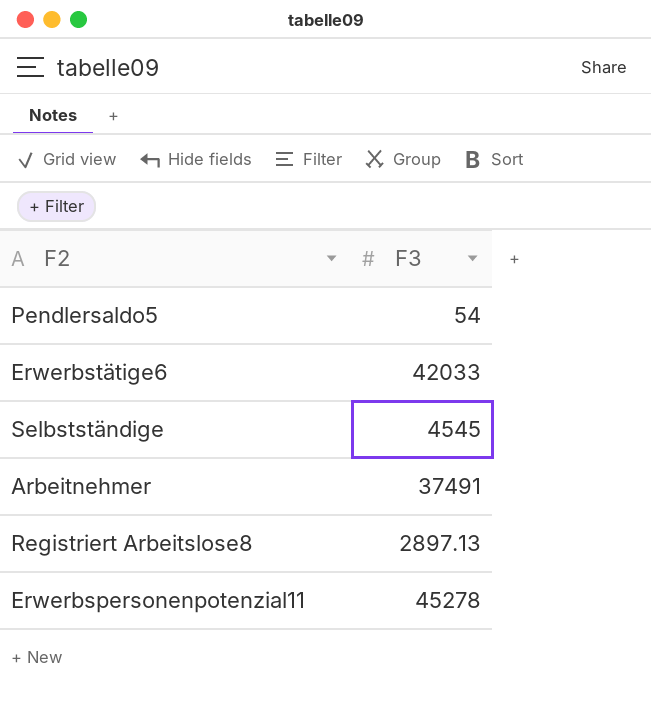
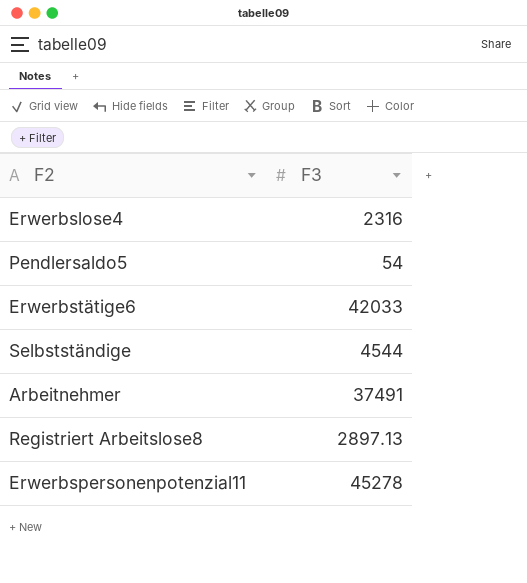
row Erwerbslose4: none -> 2316
Selbstständige | F3: 4545 -> 4544

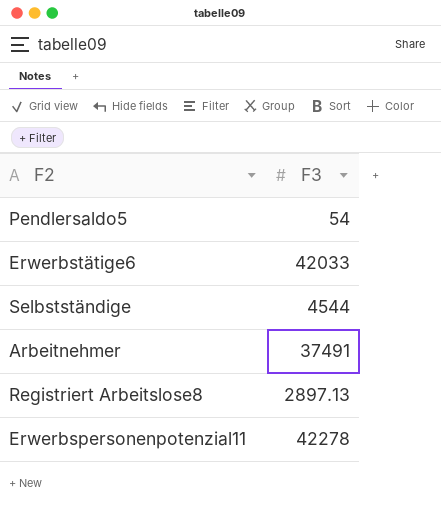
row Erwerbslose4: 2316 -> none
Erwerbspersonenpotenzial11 | F3: 45278 -> 42278

